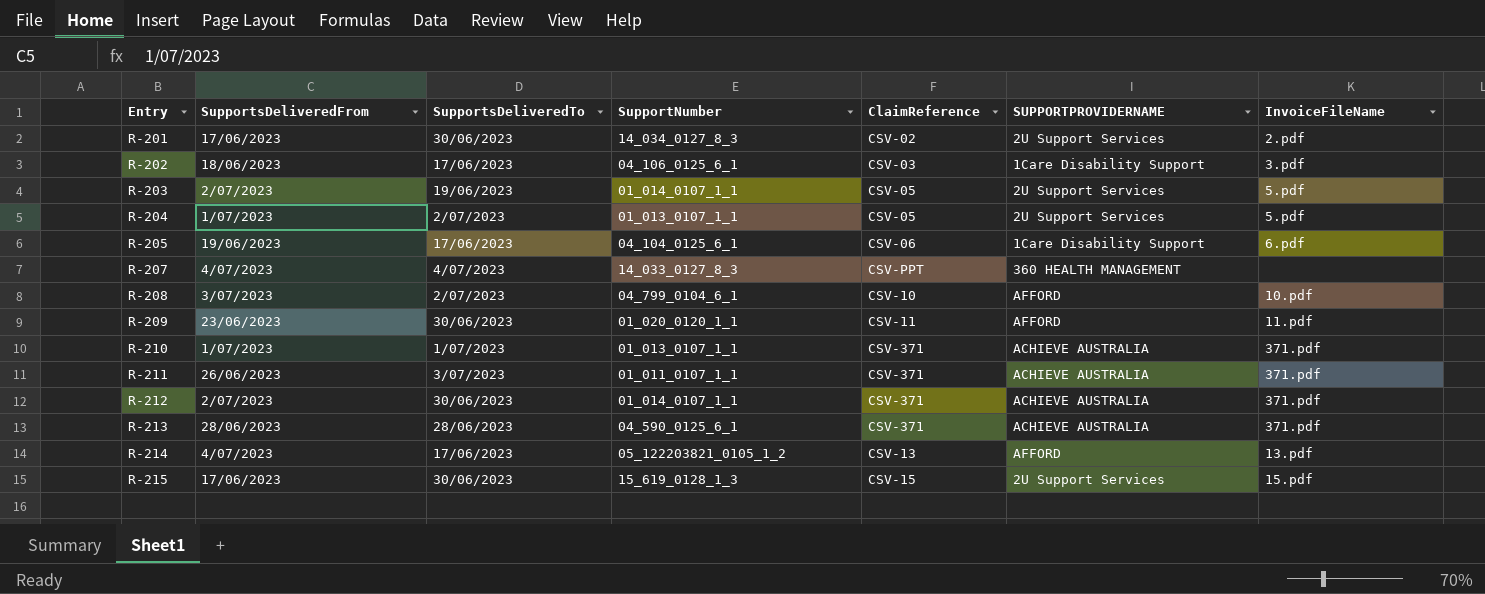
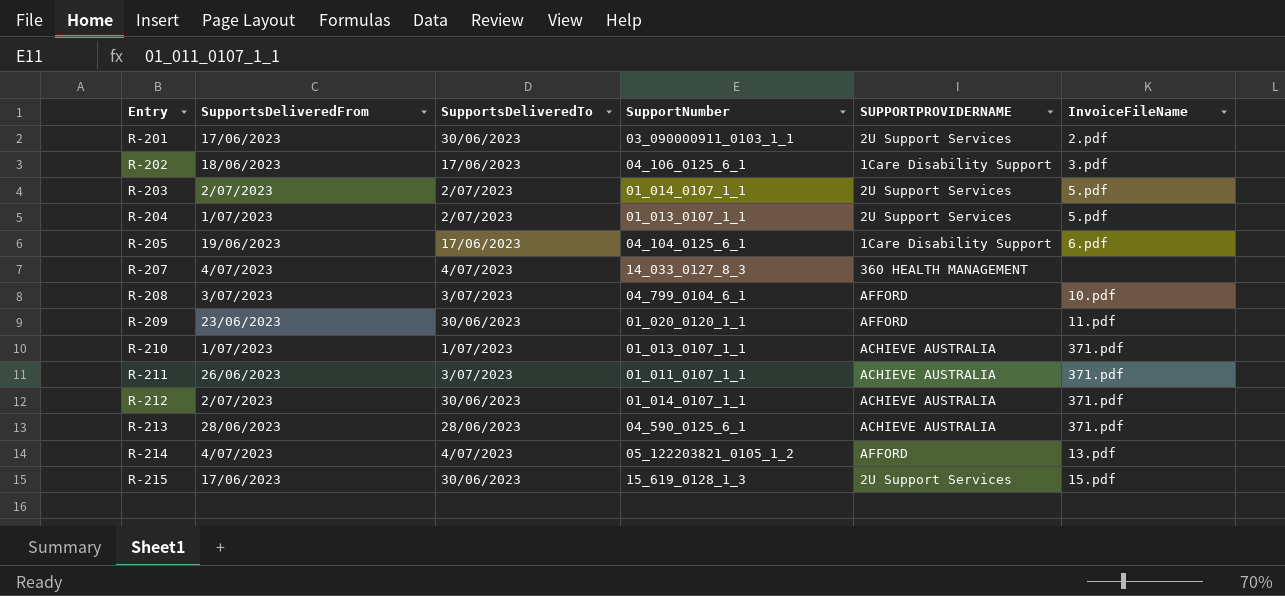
column ClaimReference | position: 5 -> none
R-201 | SupportNumber: 14_034_0127_8_3 -> 03_090000911_0103_1_1
R-203 | SupportsDeliveredTo: 19/06/2023 -> 2/07/2023
R-208 | SupportsDeliveredTo: 2/07/2023 -> 3/07/2023
R-214 | SupportsDeliveredTo: 17/06/2023 -> 4/07/2023

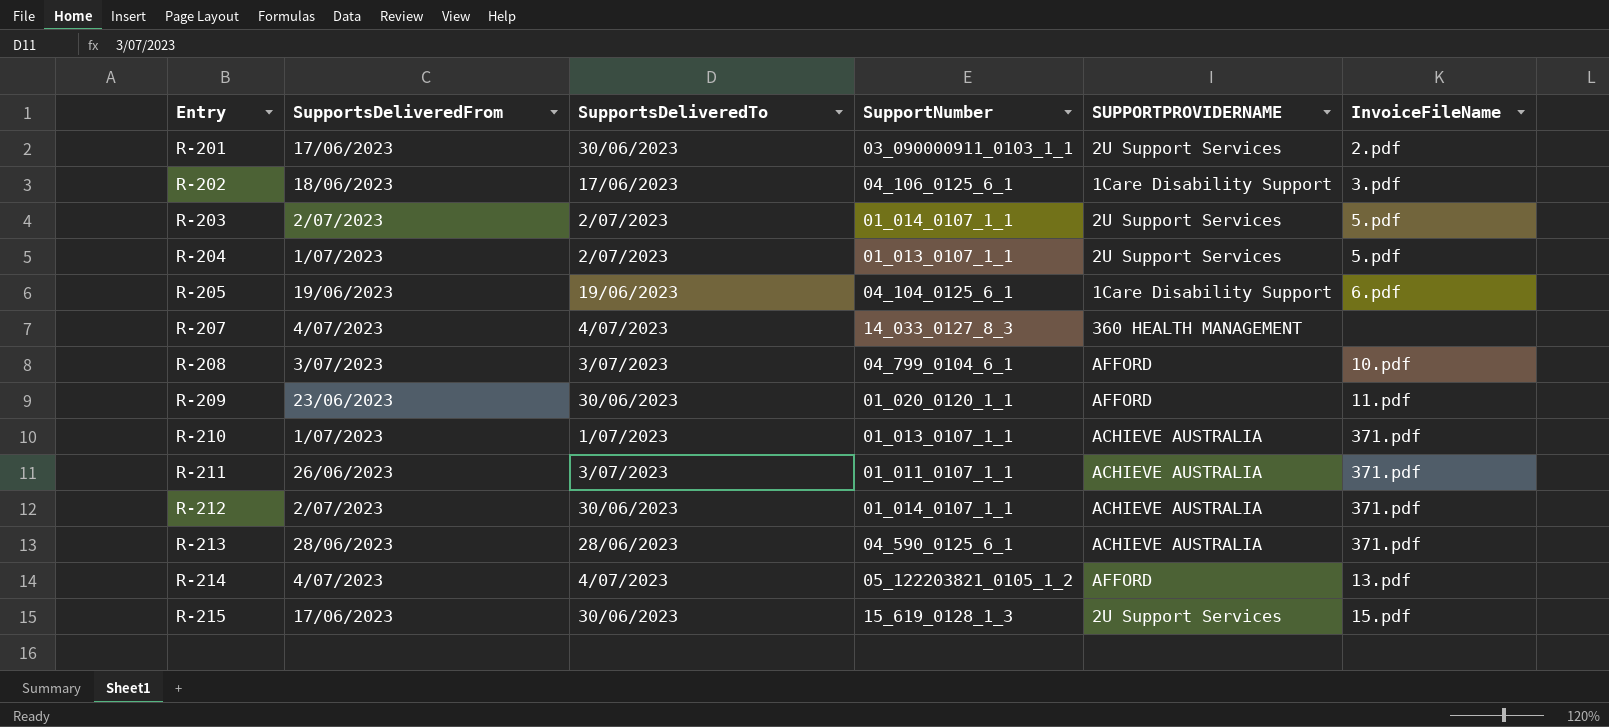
R-205 | SupportsDeliveredTo: 17/06/2023 -> 19/06/2023

